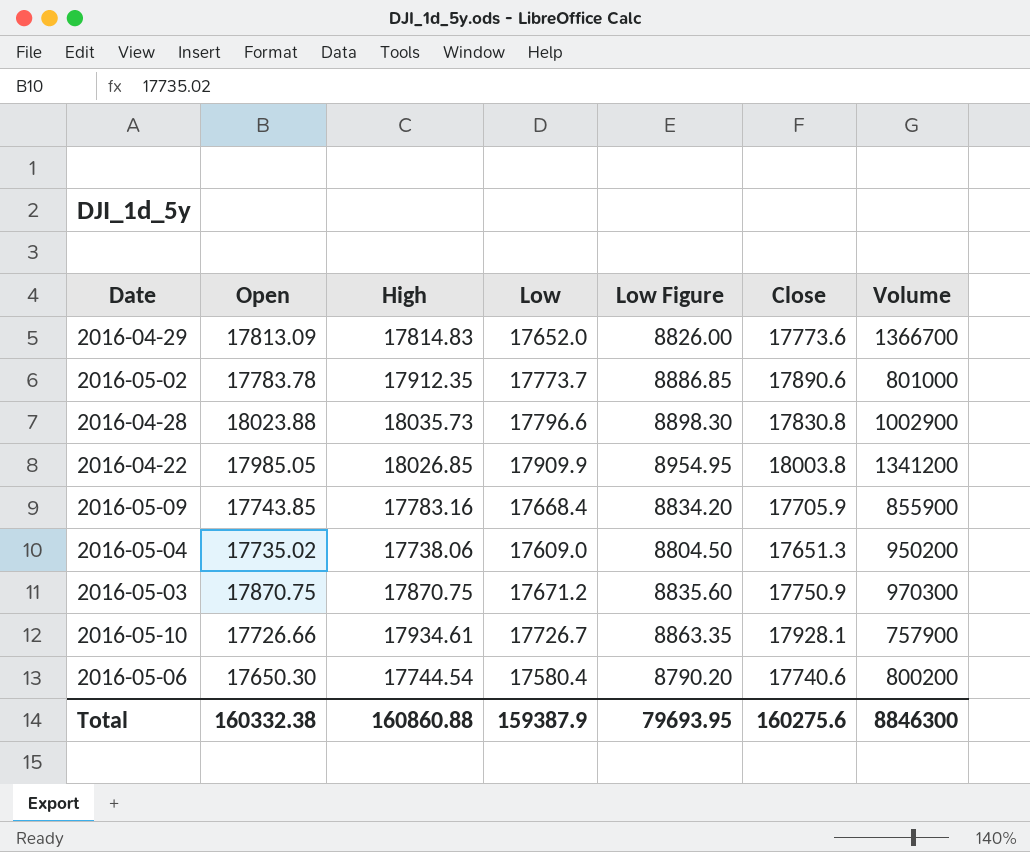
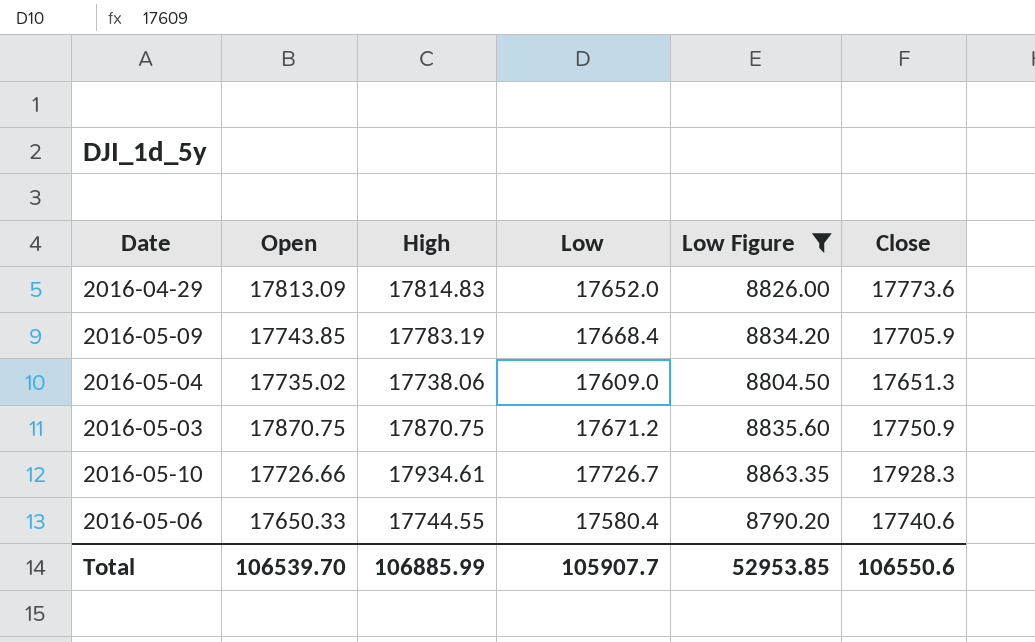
filter: none -> Low Figure <= 8863.35
column Volume | position: 7 -> none
2016-05-09 | High: 17783.16 -> 17783.19
2016-05-10 | Close: 17928.1 -> 17928.3
2016-05-06 | Open: 17650.30 -> 17650.33
2016-05-06 | High: 17744.54 -> 17744.55
Total | Open: 160332.38 -> 106539.70
Total | High: 160860.88 -> 106885.99
Total | Low: 159387.9 -> 105907.7
Total | Low Figure: 79693.95 -> 52953.85
Total | Close: 160275.6 -> 106550.6

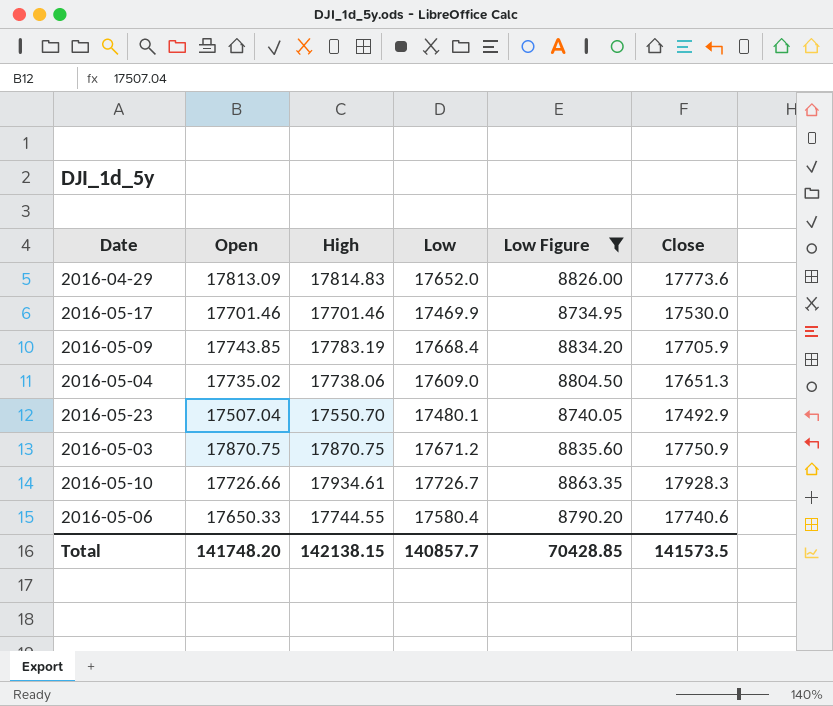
row 2016-05-17: none -> 17701.46 | 17701.46 | 17469.9 | 8734.95 | 17530.0
row 2016-05-23: none -> 17507.04 | 17550.70 | 17480.1 | 8740.05 | 17492.9
Total | Open: 106539.70 -> 141748.20
Total | High: 106885.99 -> 142138.15
Total | Low: 105907.7 -> 140857.7
Total | Low Figure: 52953.85 -> 70428.85
Total | Close: 106550.6 -> 141573.5

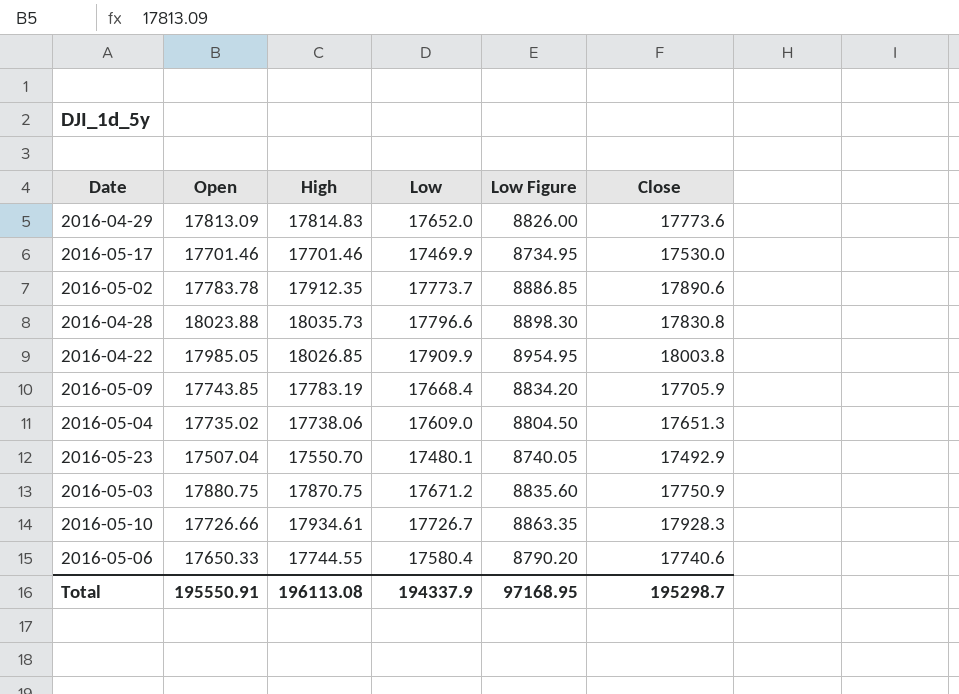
filter: Low Figure <= 8863.35 -> none
2016-05-03 | Open: 17870.75 -> 17880.75
Total | Open: 141748.20 -> 195550.91
Total | High: 142138.15 -> 196113.08
Total | Low: 140857.7 -> 194337.9
Total | Low Figure: 70428.85 -> 97168.95
Total | Close: 141573.5 -> 195298.7

